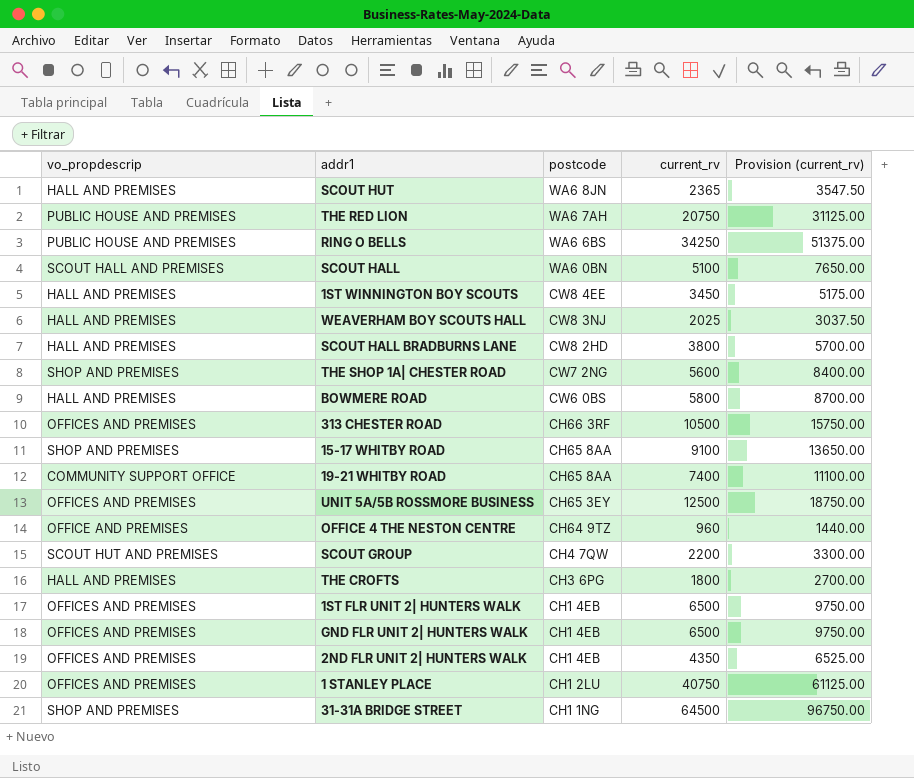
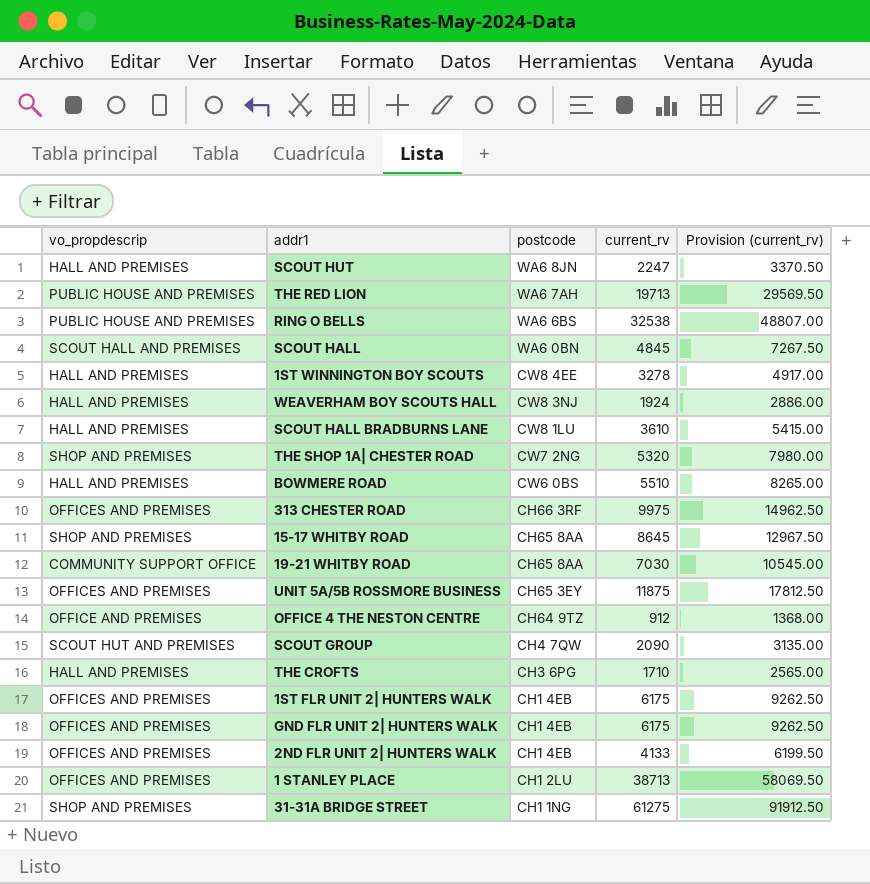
SCOUT HUT | current_rv: 2365 -> 2247
SCOUT HUT | Provision (current_rv): 3547.50 -> 3370.50
THE RED LION | current_rv: 20750 -> 19713
THE RED LION | Provision (current_rv): 31125.00 -> 29569.50
RING O BELLS | current_rv: 34250 -> 32538
RING O BELLS | Provision (current_rv): 51375.00 -> 48807.00
SCOUT HALL | current_rv: 5100 -> 4845
SCOUT HALL | Provision (current_rv): 7650.00 -> 7267.50
1ST WINNINGTON BOY SCOUTS | current_rv: 3450 -> 3278
1ST WINNINGTON BOY SCOUTS | Provision (current_rv): 5175.00 -> 4917.00
WEAVERHAM BOY SCOUTS HALL | current_rv: 2025 -> 1924
WEAVERHAM BOY SCOUTS HALL | Provision (current_rv): 3037.50 -> 2886.00
SCOUT HALL BRADBURNS LANE | postcode: CW8 2HD -> CW8 1LU
SCOUT HALL BRADBURNS LANE | current_rv: 3800 -> 3610
SCOUT HALL BRADBURNS LANE | Provision (current_rv): 5700.00 -> 5415.00
THE SHOP 1A| CHESTER ROAD | current_rv: 5600 -> 5320
THE SHOP 1A| CHESTER ROAD | Provision (current_rv): 8400.00 -> 7980.00
BOWMERE ROAD | current_rv: 5800 -> 5510
BOWMERE ROAD | Provision (current_rv): 8700.00 -> 8265.00
313 CHESTER ROAD | current_rv: 10500 -> 9975
313 CHESTER ROAD | Provision (current_rv): 15750.00 -> 14962.50
15-17 WHITBY ROAD | current_rv: 9100 -> 8645
15-17 WHITBY ROAD | Provision (current_rv): 13650.00 -> 12967.50
19-21 WHITBY ROAD | current_rv: 7400 -> 7030
19-21 WHITBY ROAD | Provision (current_rv): 11100.00 -> 10545.00
UNIT 5A/5B ROSSMORE BUSINESS | current_rv: 12500 -> 11875
UNIT 5A/5B ROSSMORE BUSINESS | Provision (current_rv): 18750.00 -> 17812.50
OFFICE 4 THE NESTON CENTRE | current_rv: 960 -> 912
OFFICE 4 THE NESTON CENTRE | Provision (current_rv): 1440.00 -> 1368.00
SCOUT GROUP | current_rv: 2200 -> 2090
SCOUT GROUP | Provision (current_rv): 3300.00 -> 3135.00
THE CROFTS | current_rv: 1800 -> 1710
THE CROFTS | Provision (current_rv): 2700.00 -> 2565.00
1ST FLR UNIT 2| HUNTERS WALK | current_rv: 6500 -> 6175
1ST FLR UNIT 2| HUNTERS WALK | Provision (current_rv): 9750.00 -> 9262.50
GND FLR UNIT 2| HUNTERS WALK | current_rv: 6500 -> 6175
GND FLR UNIT 2| HUNTERS WALK | Provision (current_rv): 9750.00 -> 9262.50
2ND FLR UNIT 2| HUNTERS WALK | current_rv: 4350 -> 4133
2ND FLR UNIT 2| HUNTERS WALK | Provision (current_rv): 6525.00 -> 6199.50
1 STANLEY PLACE | current_rv: 40750 -> 38713
1 STANLEY PLACE | Provision (current_rv): 61125.00 -> 58069.50
31-31A BRIDGE STREET | current_rv: 64500 -> 61275
31-31A BRIDGE STREET | Provision (current_rv): 96750.00 -> 91912.50

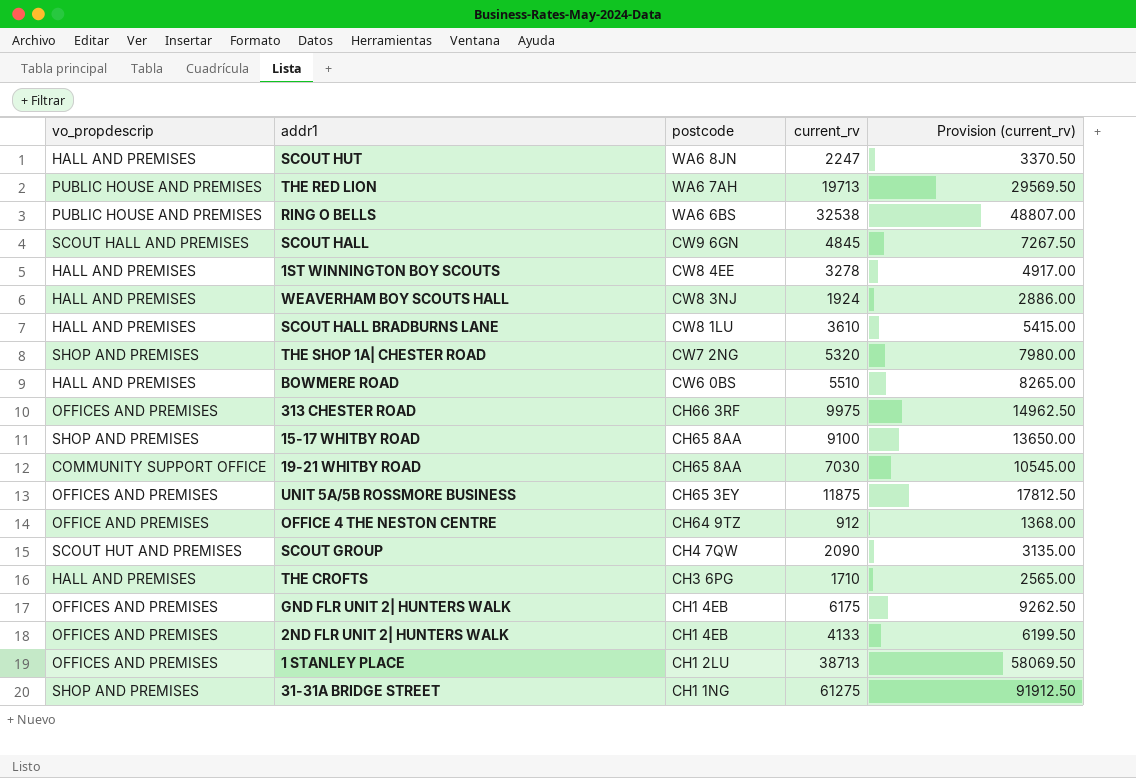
row 1ST FLR UNIT 2| HUNTERS WALK: OFFICES AND PREMISES | CH1 4EB | 6175 | 9262.50 -> none
SCOUT HALL | postcode: WA6 0BN -> CW9 6GN
15-17 WHITBY ROAD | current_rv: 8645 -> 9100
15-17 WHITBY ROAD | Provision (current_rv): 12967.50 -> 13650.00

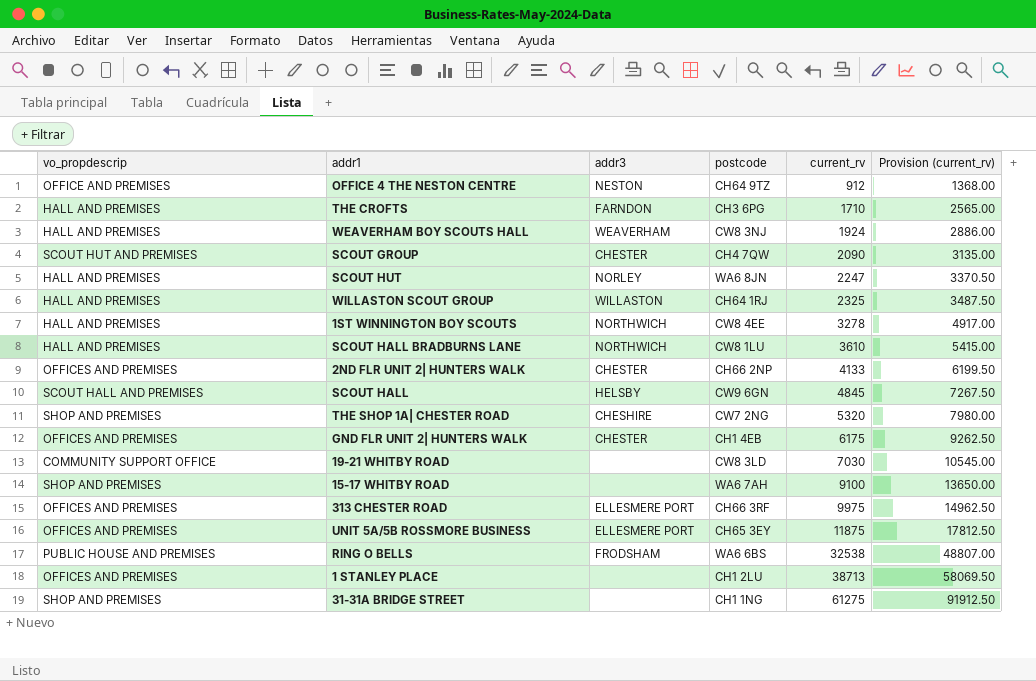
row order: postcode descending -> current_rv ascending
column addr3 | position: none -> 3
row THE RED LION: PUBLIC HOUSE AND PREMISES | WA6 7AH | 19713 | 29569.50 -> none
row BOWMERE ROAD: HALL AND PREMISES | CW6 0BS | 5510 | 8265.00 -> none
row WILLASTON SCOUT GROUP: none -> HALL AND PREMISES | WILLASTON | CH64 1RJ | 2325 | 3487.50
2ND FLR UNIT 2| HUNTERS WALK | postcode: CH1 4EB -> CH66 2NP
19-21 WHITBY ROAD | postcode: CH65 8AA -> CW8 3LD
15-17 WHITBY ROAD | postcode: CH65 8AA -> WA6 7AH

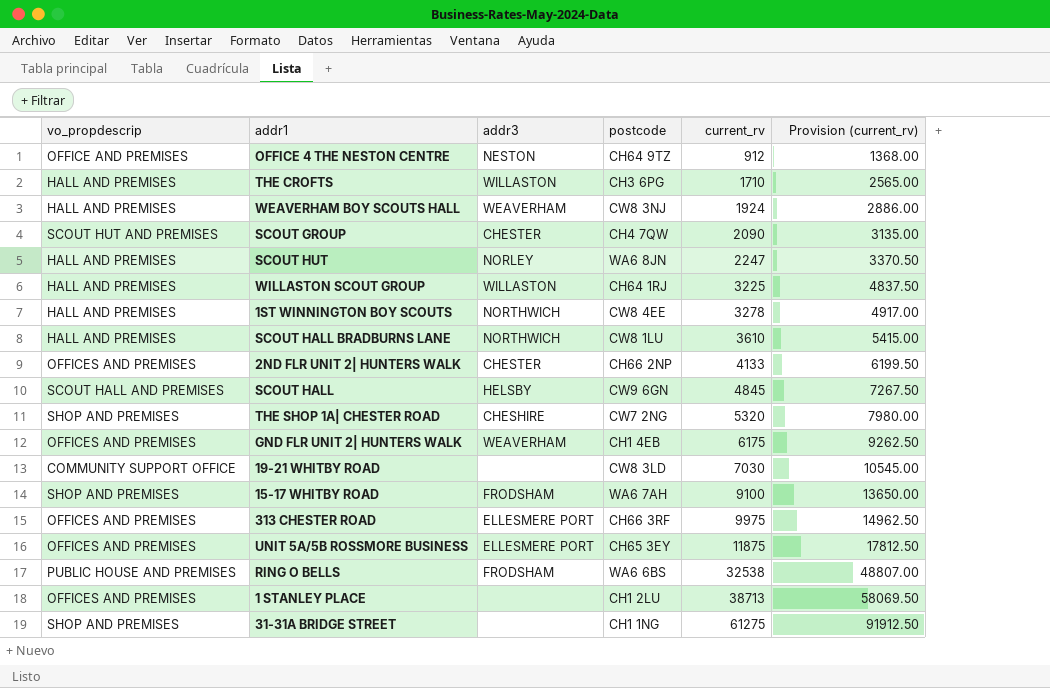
THE CROFTS | addr3: FARNDON -> WILLASTON
WILLASTON SCOUT GROUP | current_rv: 2325 -> 3225
WILLASTON SCOUT GROUP | Provision (current_rv): 3487.50 -> 4837.50
GND FLR UNIT 2| HUNTERS WALK | addr3: CHESTER -> WEAVERHAM
15-17 WHITBY ROAD | addr3: none -> FRODSHAM

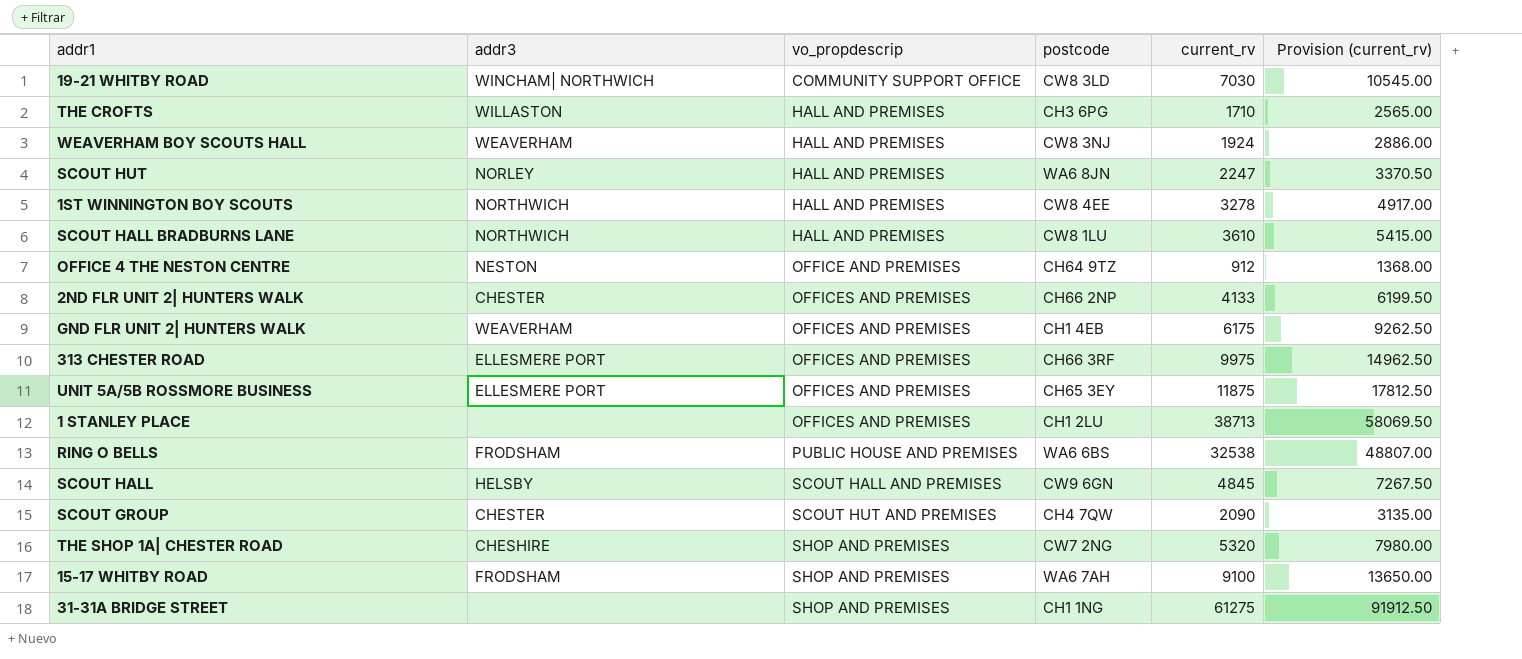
row order: current_rv ascending -> vo_propdescrip ascending
column vo_propdescrip | position: 1 -> 3
row WILLASTON SCOUT GROUP: HALL AND PREMISES | WILLASTON | CH64 1RJ | 3225 | 4837.50 -> none
19-21 WHITBY ROAD | addr3: none -> WINCHAM| NORTHWICH

